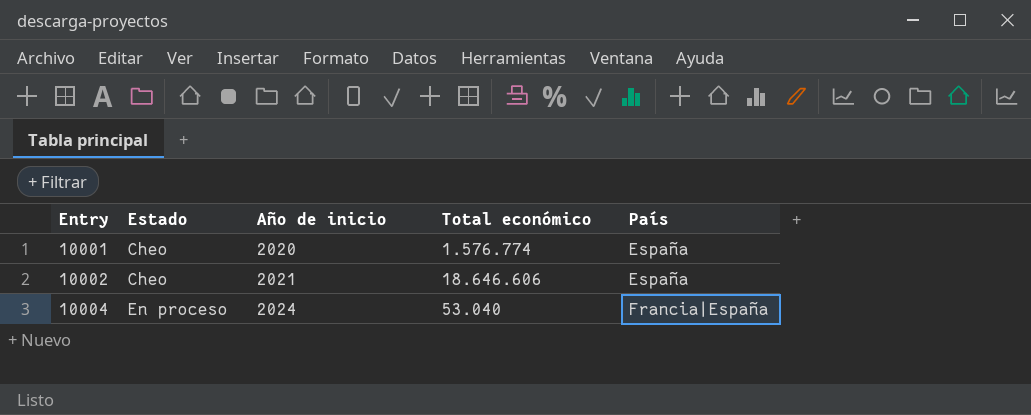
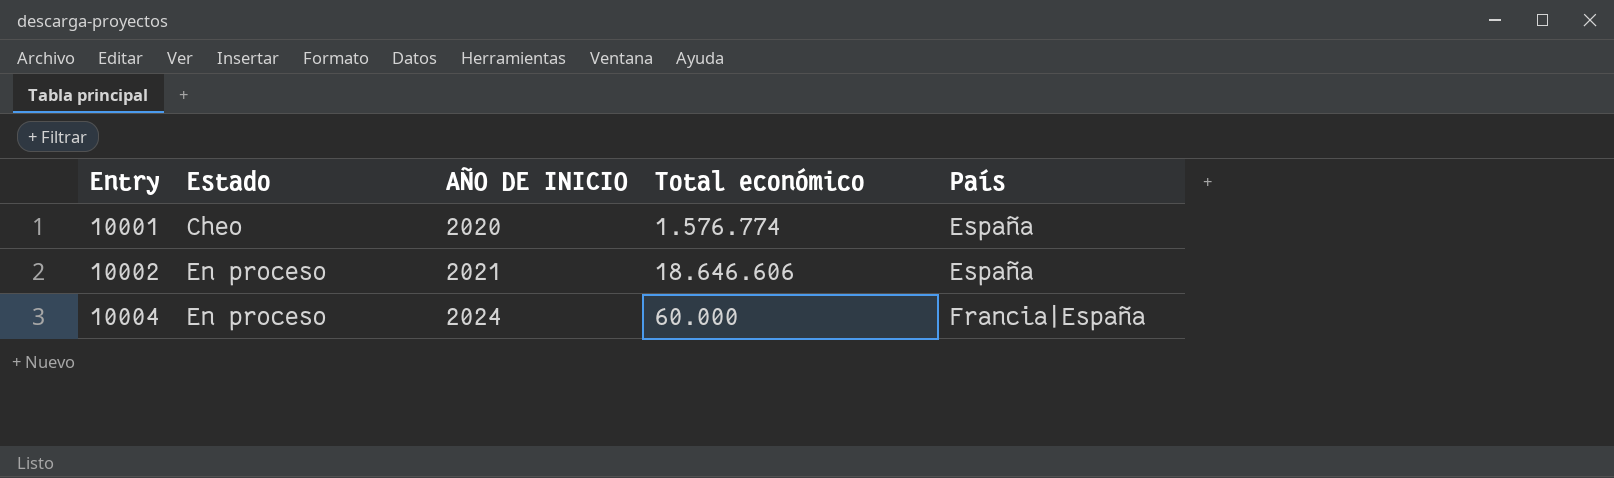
column name: Año de inicio -> AÑO DE INICIO
10002 | Estado: Cheo -> En proceso
10004 | Total económico: 53.040 -> 60.000

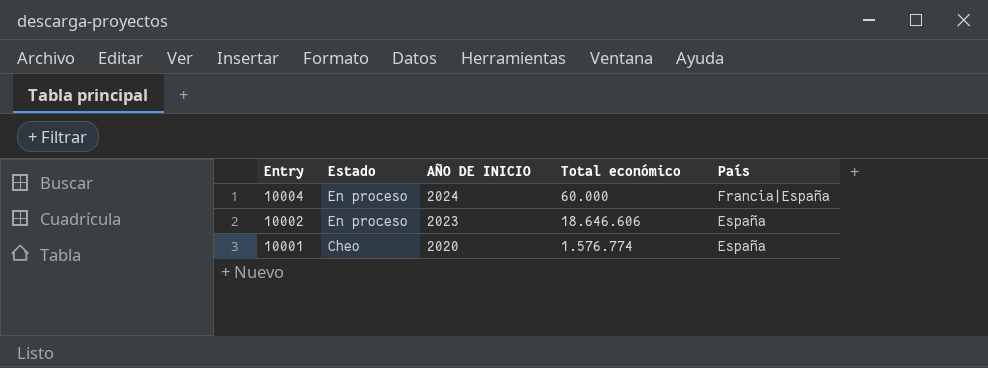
row order: Entry ascending -> Entry descending
10002 | AÑO DE INICIO: 2021 -> 2023

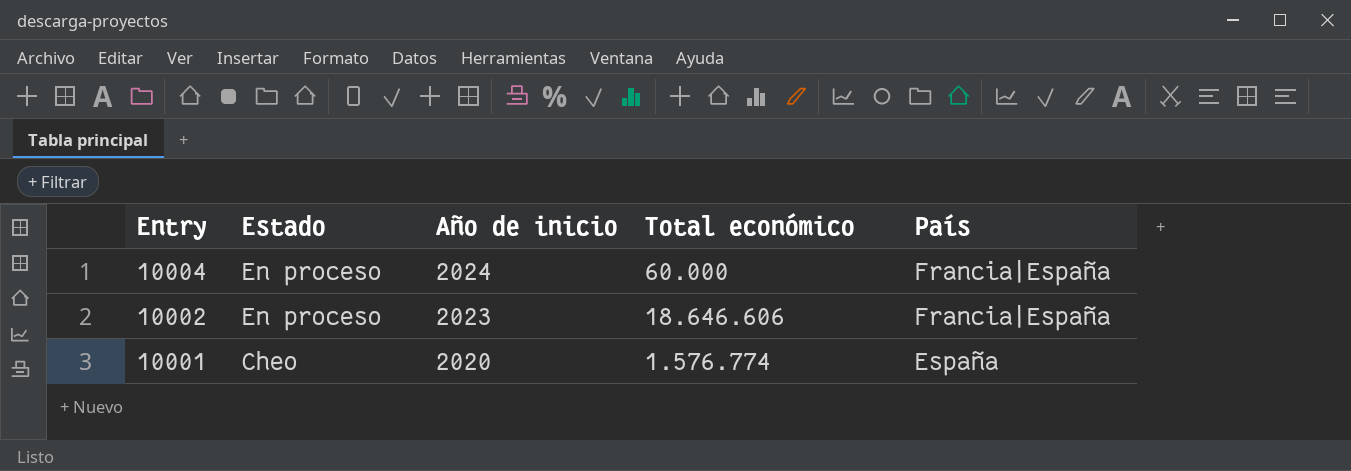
column name: AÑO DE INICIO -> Año de inicio
10002 | País: España -> Francia|España

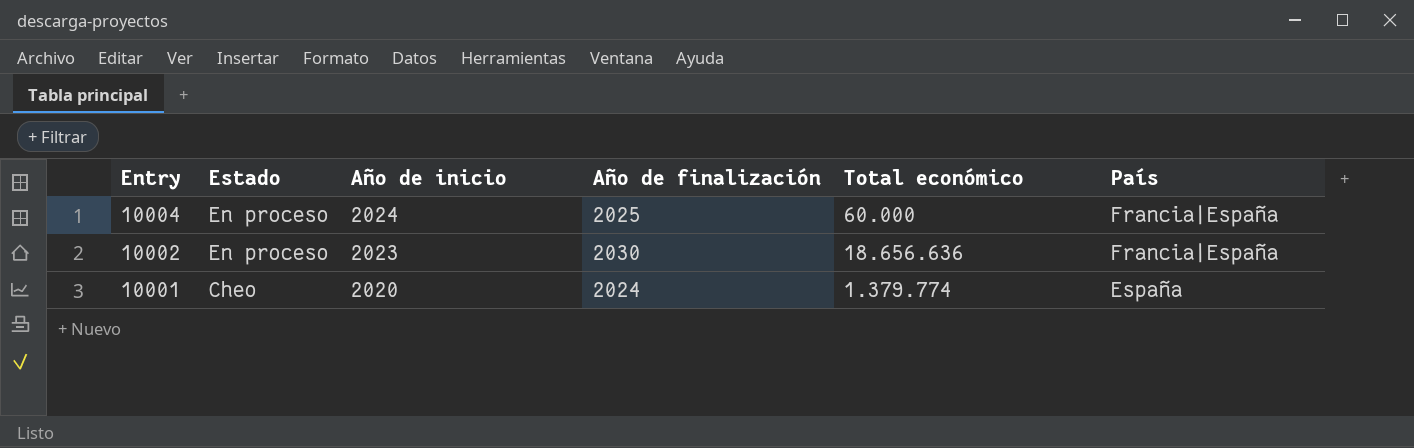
column Año de finalización | position: none -> 4
10002 | Total económico: 18.646.606 -> 18.656.636
10001 | Total económico: 1.576.774 -> 1.379.774

